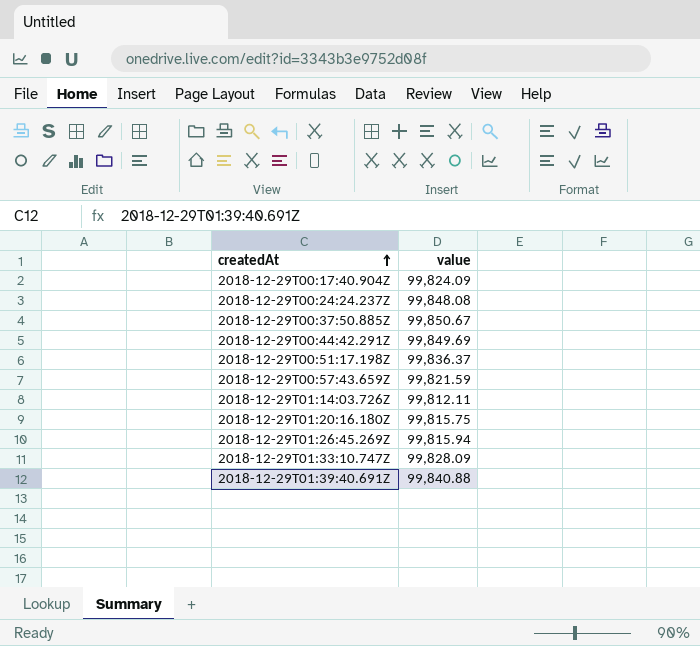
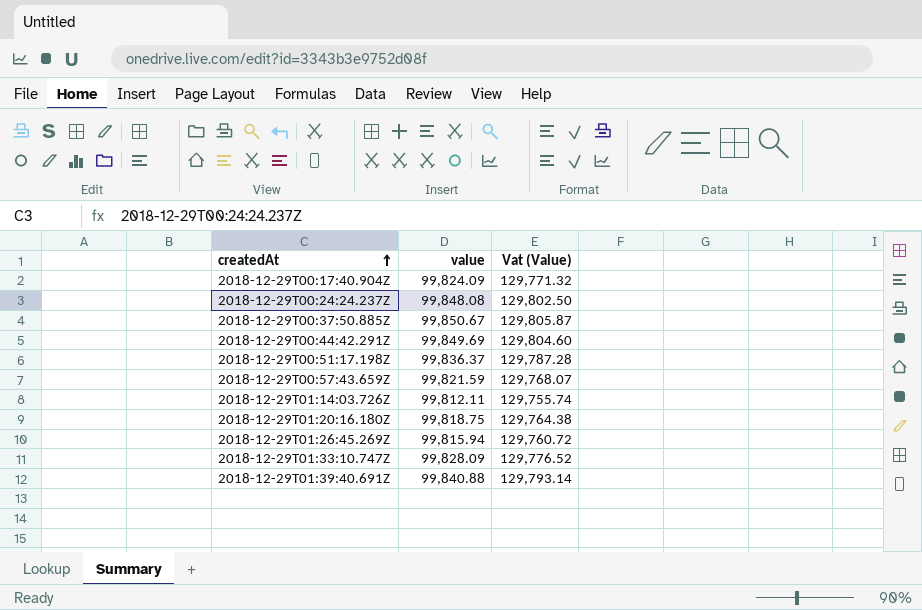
column Vat (Value) | formula: none -> [value] * 1.3
2018-12-29T01:20:16.180Z | value: 99,815.75 -> 99,818.75

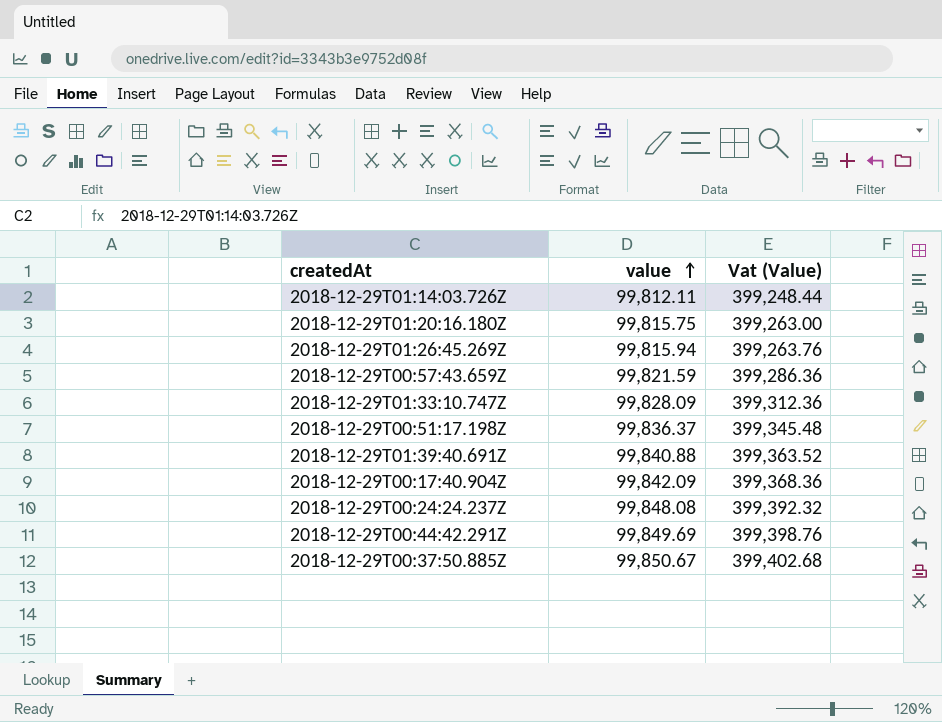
row order: createdAt ascending -> value ascending
column Vat (Value) | formula: [value] * 1.3 -> [value] * 4
2018-12-29T01:20:16.180Z | value: 99,818.75 -> 99,815.75
2018-12-29T00:17:40.904Z | value: 99,824.09 -> 99,842.09

